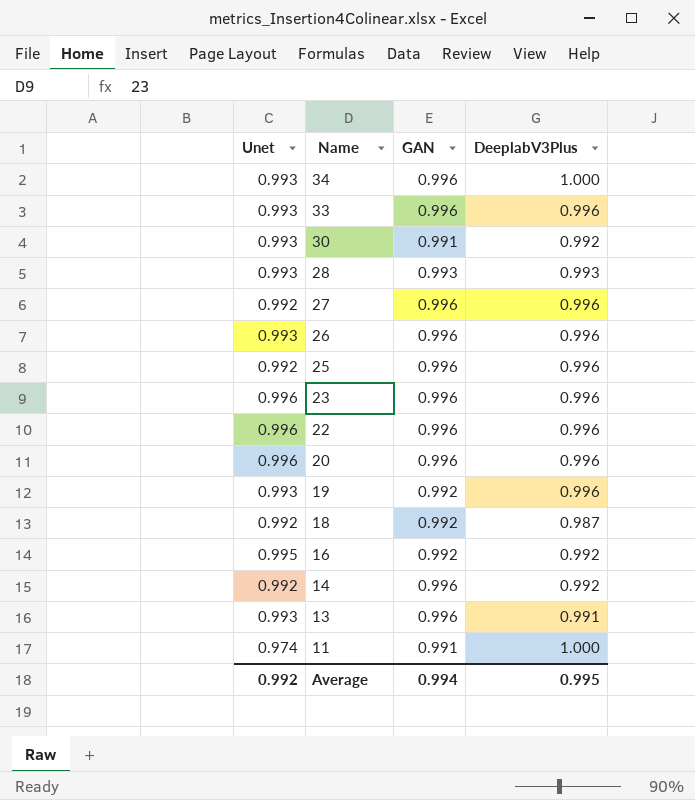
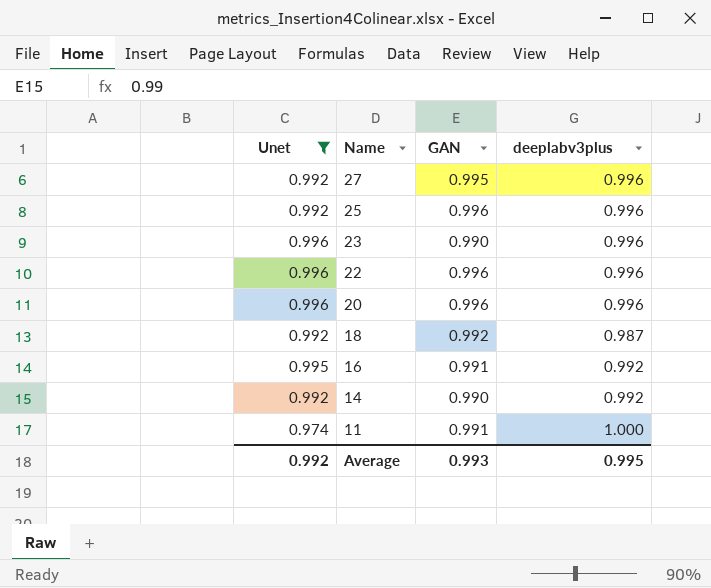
filter: none -> Unet != 0.993
column name: DeeplabV3Plus -> deeplabv3plus
27 | GAN: 0.996 -> 0.995
23 | GAN: 0.996 -> 0.990
16 | GAN: 0.992 -> 0.991
14 | GAN: 0.996 -> 0.990
Average | GAN: 0.994 -> 0.993

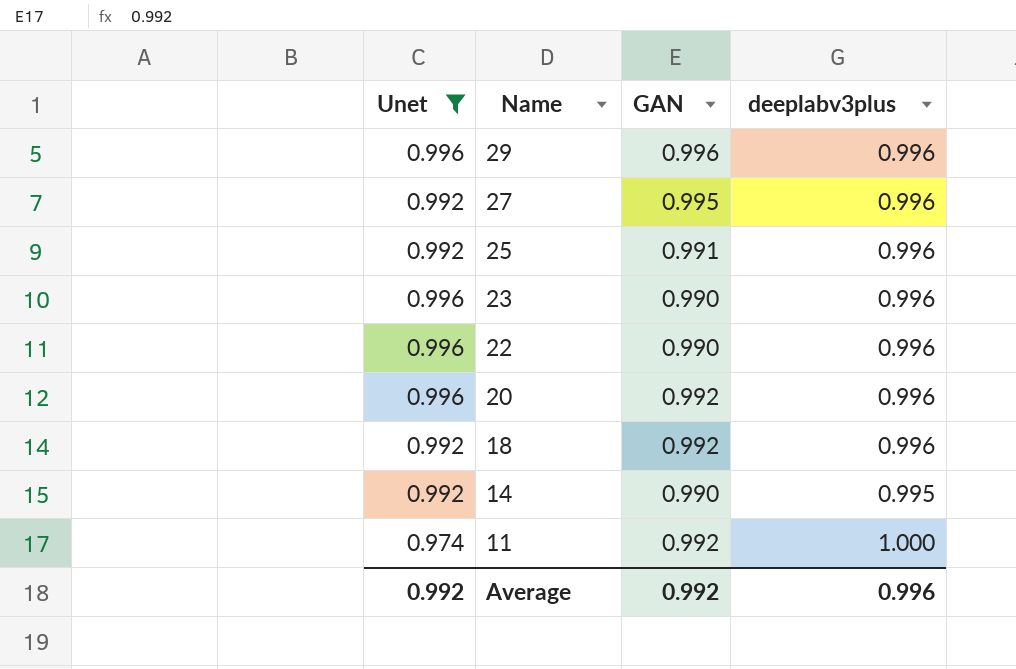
row 16: 0.995 | 0.991 | 0.992 -> none
row 29: none -> 0.996 | 0.996 | 0.996
25 | GAN: 0.996 -> 0.991
22 | GAN: 0.996 -> 0.990
20 | GAN: 0.996 -> 0.992
18 | deeplabv3plus: 0.987 -> 0.996
14 | deeplabv3plus: 0.992 -> 0.995
11 | GAN: 0.991 -> 0.992
Average | GAN: 0.993 -> 0.992
Average | deeplabv3plus: 0.995 -> 0.996

